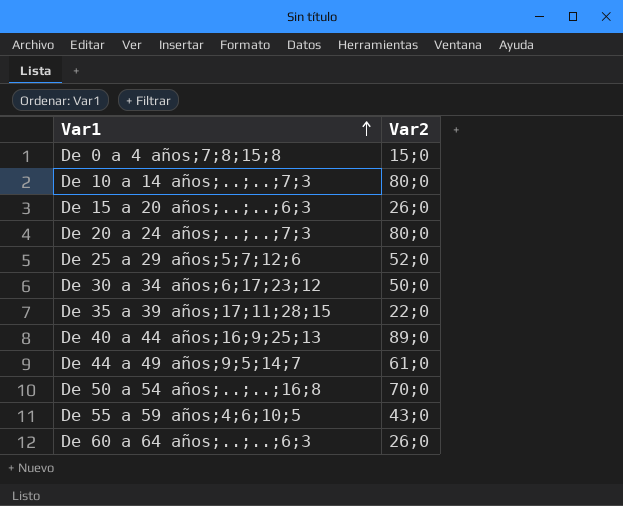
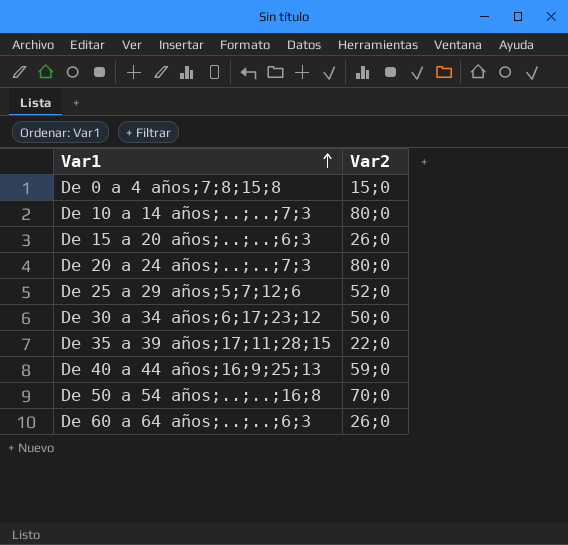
row De 44 a 49 años;9;5;14;7: 61;0 -> none
row De 55 a 59 años;4;6;10;5: 43;0 -> none
De 40 a 44 años;16;9;25;13 | Var2: 89;0 -> 59;0

